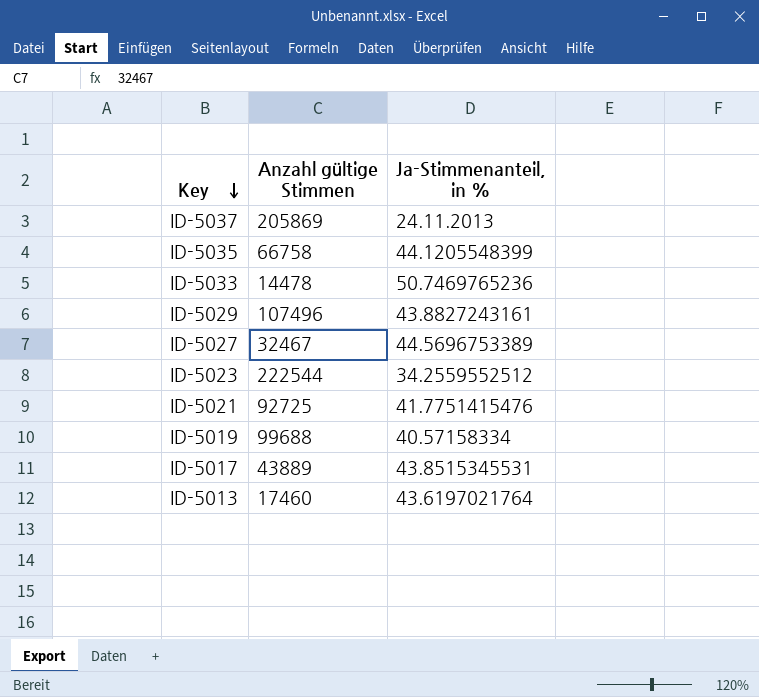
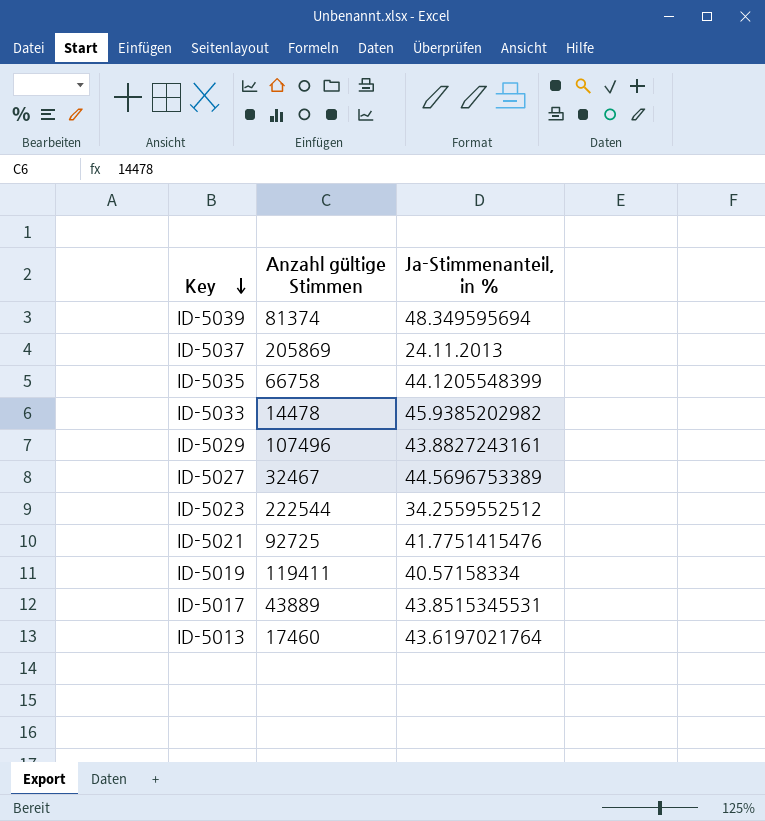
row ID-5039: none -> 81374 | 48.349595694
ID-5033 | Ja-Stimmenanteil, in %: 50.7469765236 -> 45.9385202982
ID-5019 | Anzahl gültige Stimmen: 99688 -> 119411

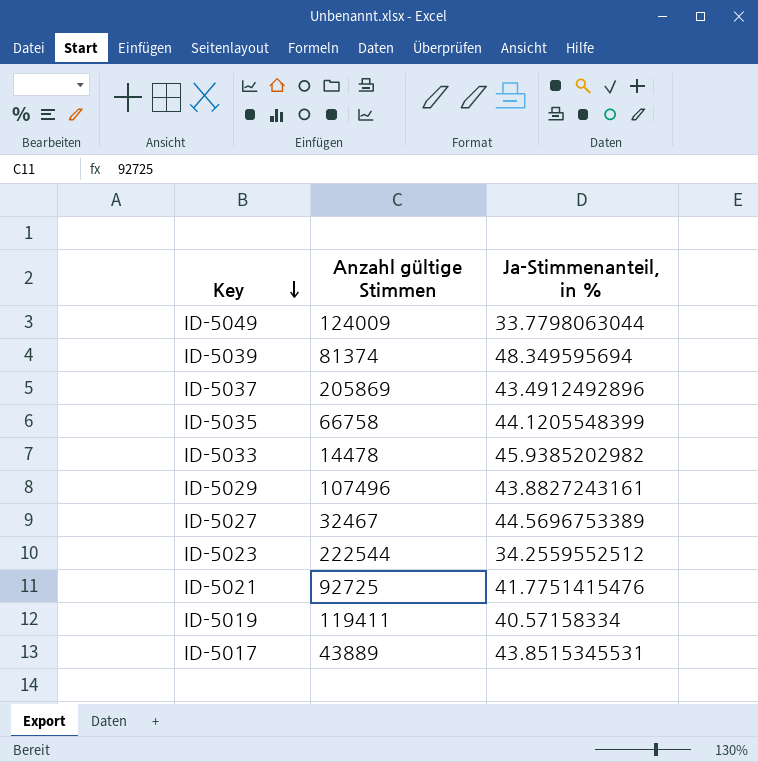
row ID-5013: 17460 | 43.6197021764 -> none
row ID-5049: none -> 124009 | 33.7798063044
ID-5037 | Ja-Stimmenanteil, in %: 24.11.2013 -> 43.4912492896

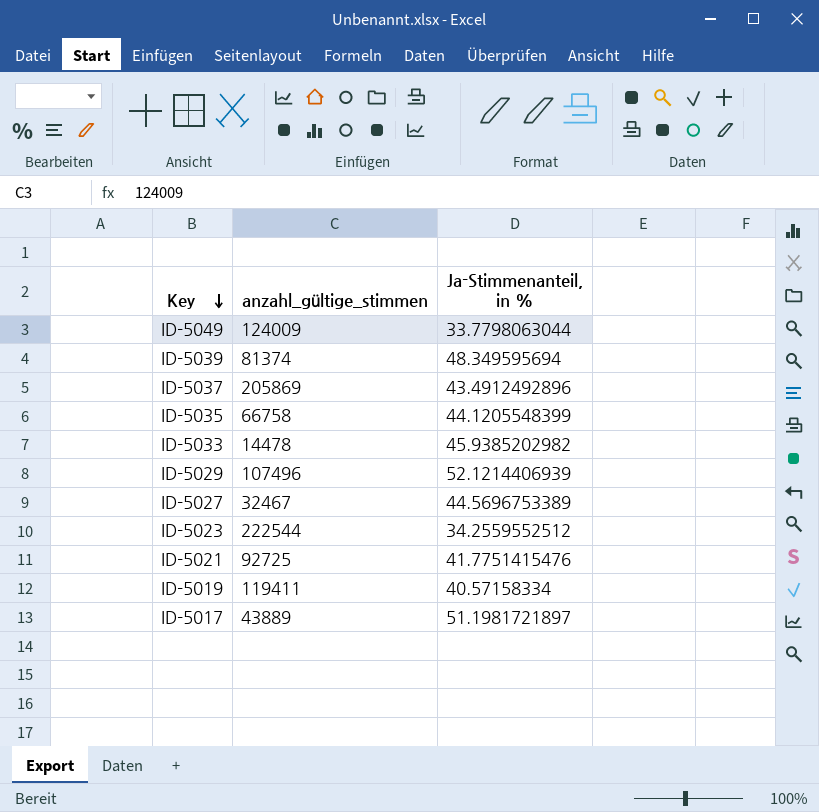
column name: Anzahl gültige Stimmen -> anzahl_gültige_stimmen
ID-5029 | Ja-Stimmenanteil, in %: 43.8827243161 -> 52.1214406939
ID-5017 | Ja-Stimmenanteil, in %: 43.8515345531 -> 51.1981721897

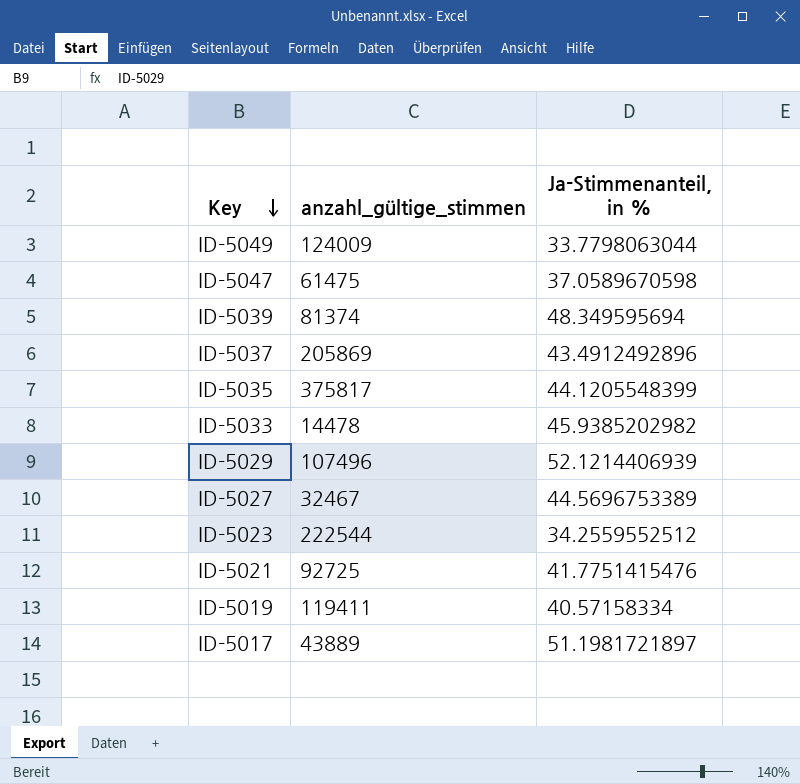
row ID-5047: none -> 61475 | 37.0589670598
ID-5035 | anzahl_gültige_stimmen: 66758 -> 375817

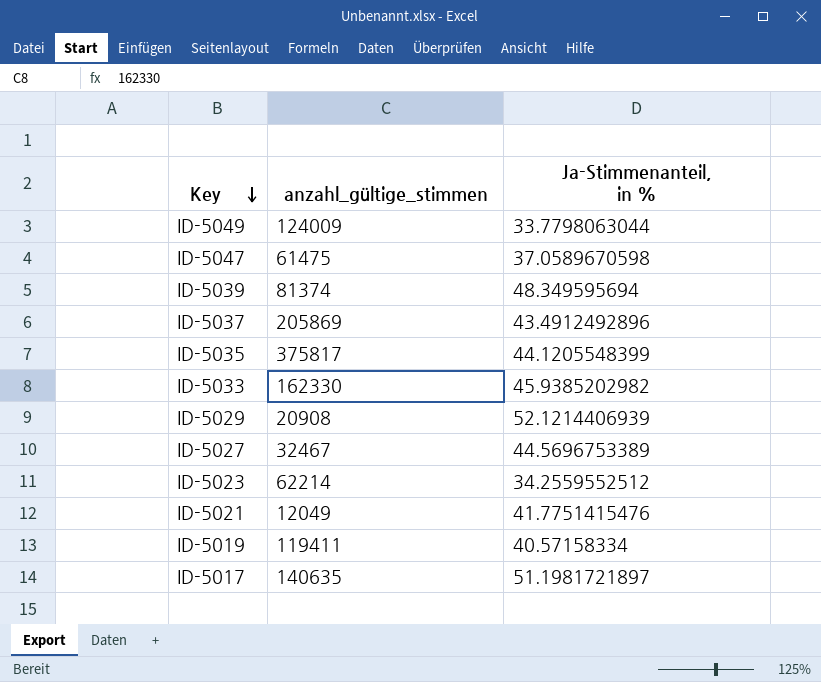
ID-5033 | anzahl_gültige_stimmen: 14478 -> 162330
ID-5029 | anzahl_gültige_stimmen: 107496 -> 20908
ID-5023 | anzahl_gültige_stimmen: 222544 -> 62214
ID-5021 | anzahl_gültige_stimmen: 92725 -> 12049
ID-5017 | anzahl_gültige_stimmen: 43889 -> 140635

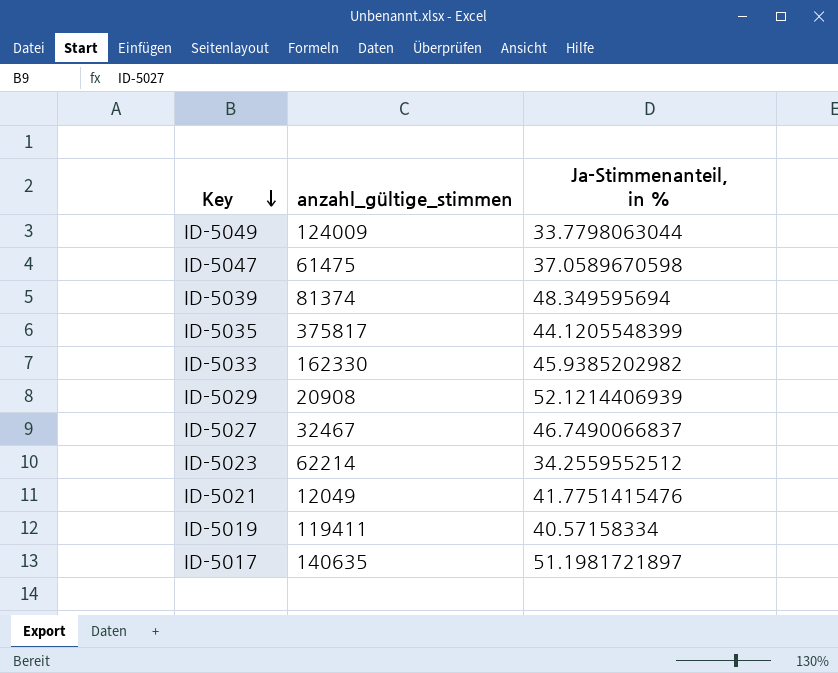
row ID-5037: 205869 | 43.4912492896 -> none
ID-5027 | Ja-Stimmenanteil, in %: 44.5696753389 -> 46.7490066837

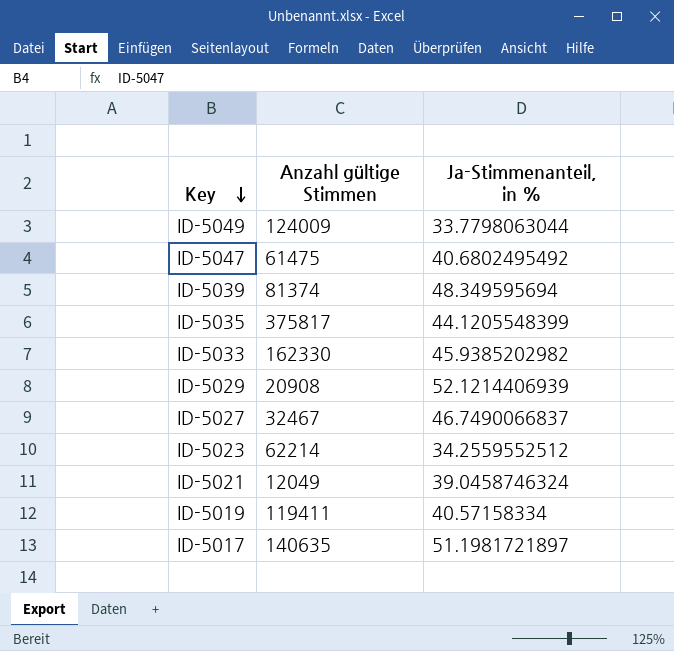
column name: anzahl_gültige_stimmen -> Anzahl gültige Stimmen
ID-5047 | Ja-Stimmenanteil, in %: 37.0589670598 -> 40.6802495492
ID-5021 | Ja-Stimmenanteil, in %: 41.7751415476 -> 39.0458746324

